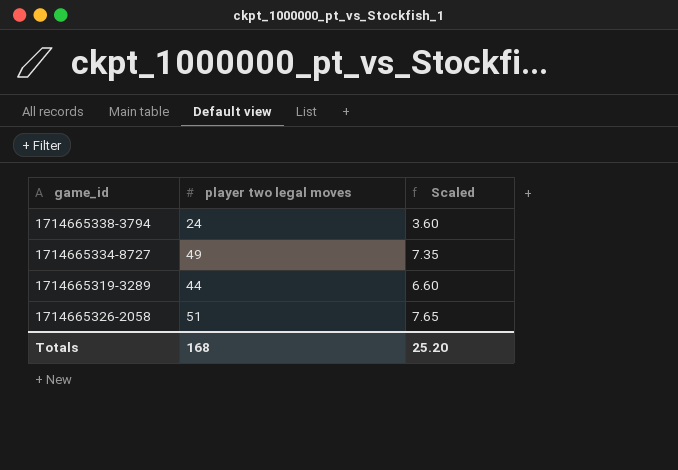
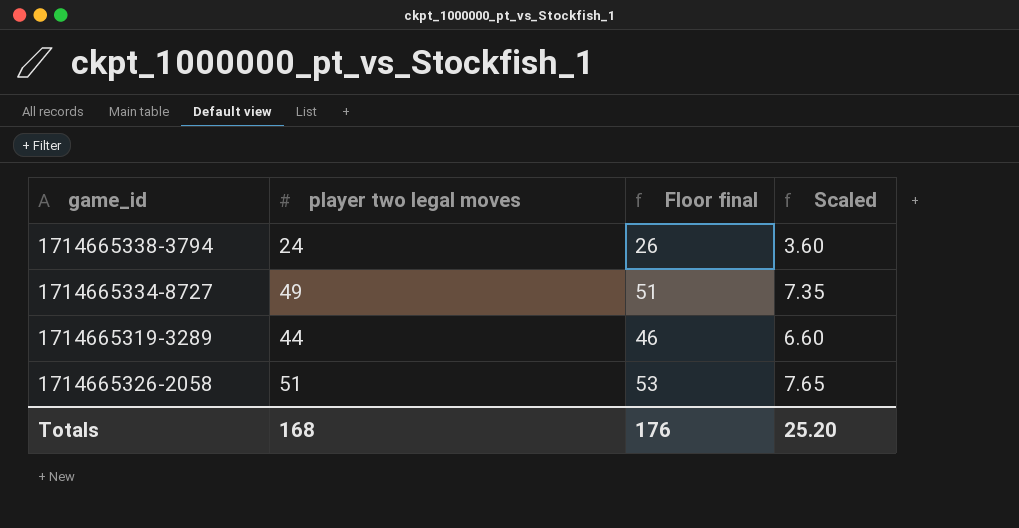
column Floor final | formula: none -> [player two legal moves] + 2

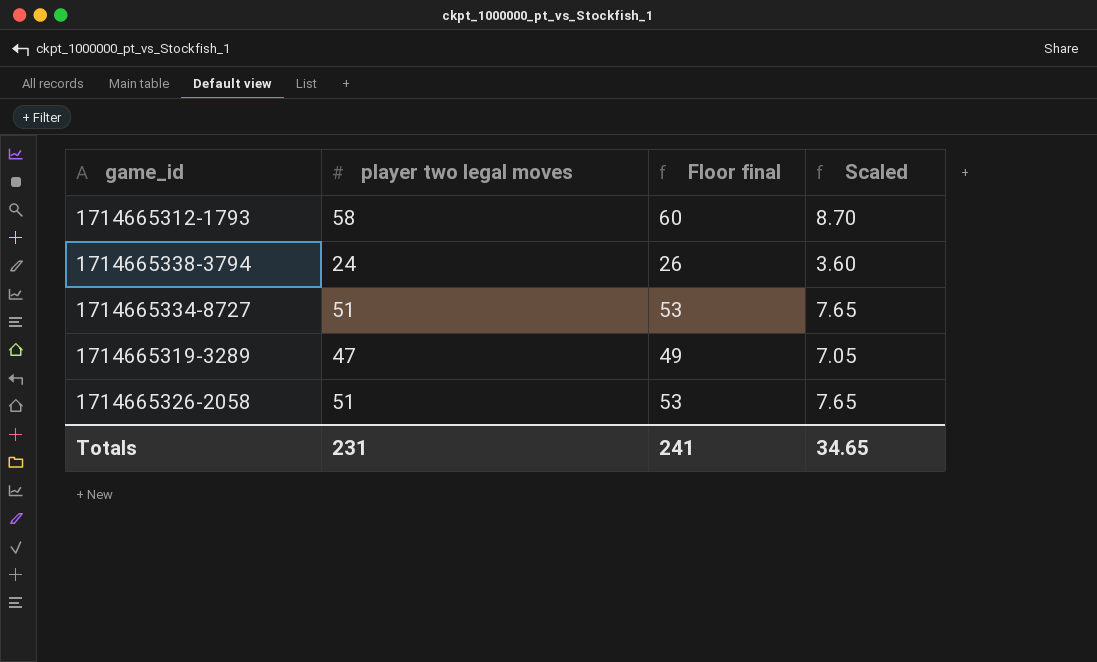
row 1714665312-1793: none -> 58 | 60 | 8.70
1714665334-8727 | player two legal moves: 49 -> 51
1714665334-8727 | Floor final: 51 -> 53
1714665334-8727 | Scaled: 7.35 -> 7.65
1714665319-3289 | player two legal moves: 44 -> 47
1714665319-3289 | Floor final: 46 -> 49
1714665319-3289 | Scaled: 6.60 -> 7.05
Totals | player two legal moves: 168 -> 231
Totals | Floor final: 176 -> 241
Totals | Scaled: 25.20 -> 34.65

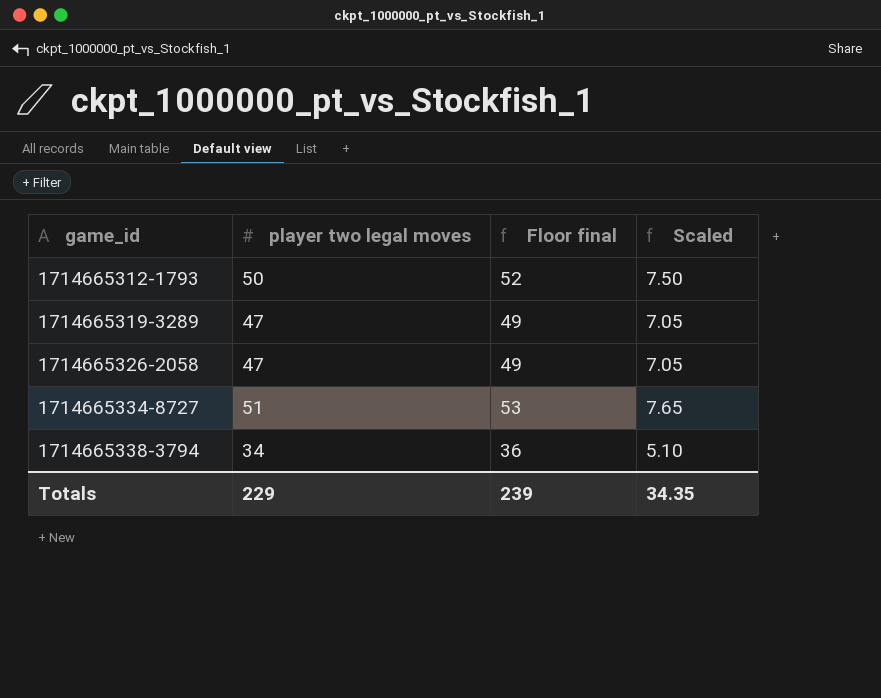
row order: none -> game_id ascending
1714665312-1793 | player two legal moves: 58 -> 50
1714665312-1793 | Floor final: 60 -> 52
1714665312-1793 | Scaled: 8.70 -> 7.50
1714665326-2058 | player two legal moves: 51 -> 47
1714665326-2058 | Floor final: 53 -> 49
1714665326-2058 | Scaled: 7.65 -> 7.05
1714665338-3794 | player two legal moves: 24 -> 34
1714665338-3794 | Floor final: 26 -> 36
1714665338-3794 | Scaled: 3.60 -> 5.10
Totals | player two legal moves: 231 -> 229
Totals | Floor final: 241 -> 239
Totals | Scaled: 34.65 -> 34.35

